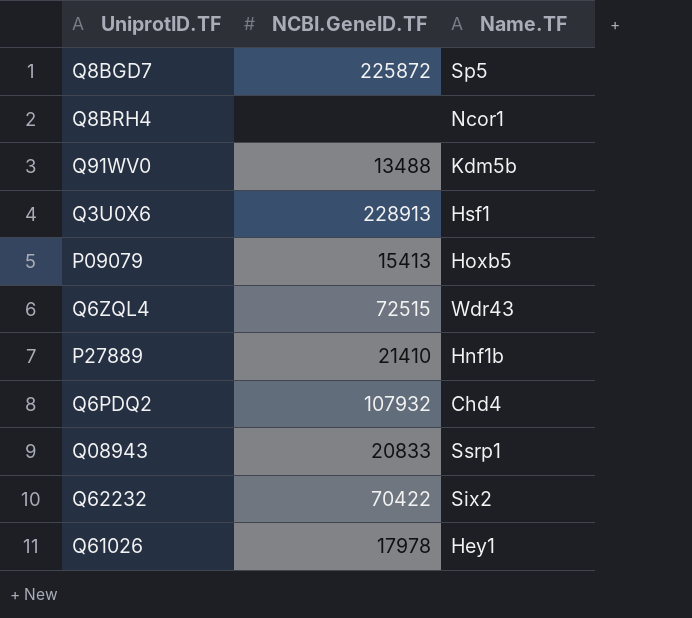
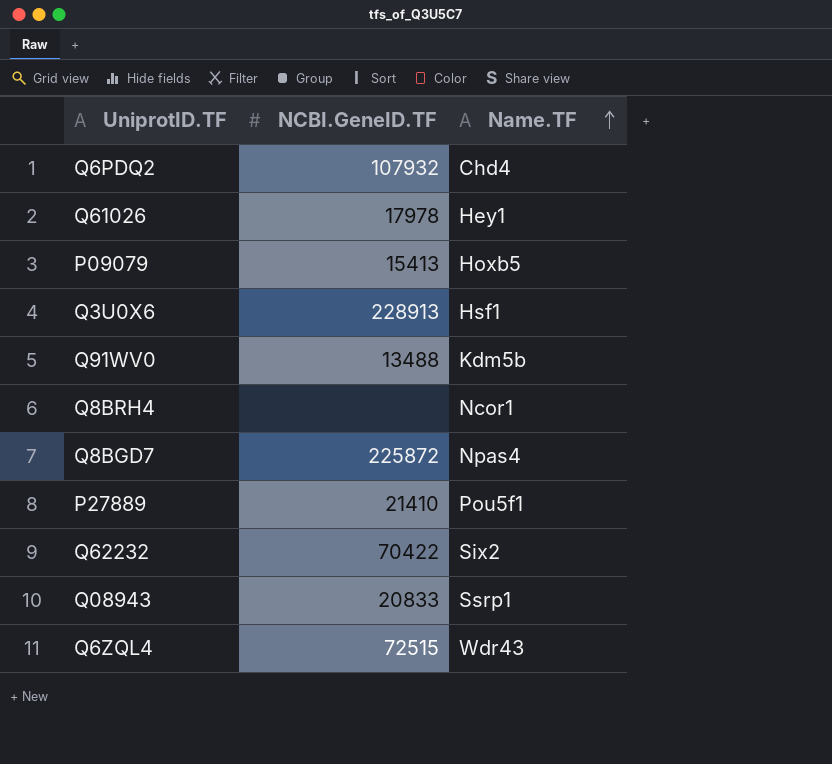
row order: none -> Name.TF ascending
Q8BGD7 | Name.TF: Sp5 -> Npas4
P27889 | Name.TF: Hnf1b -> Pou5f1

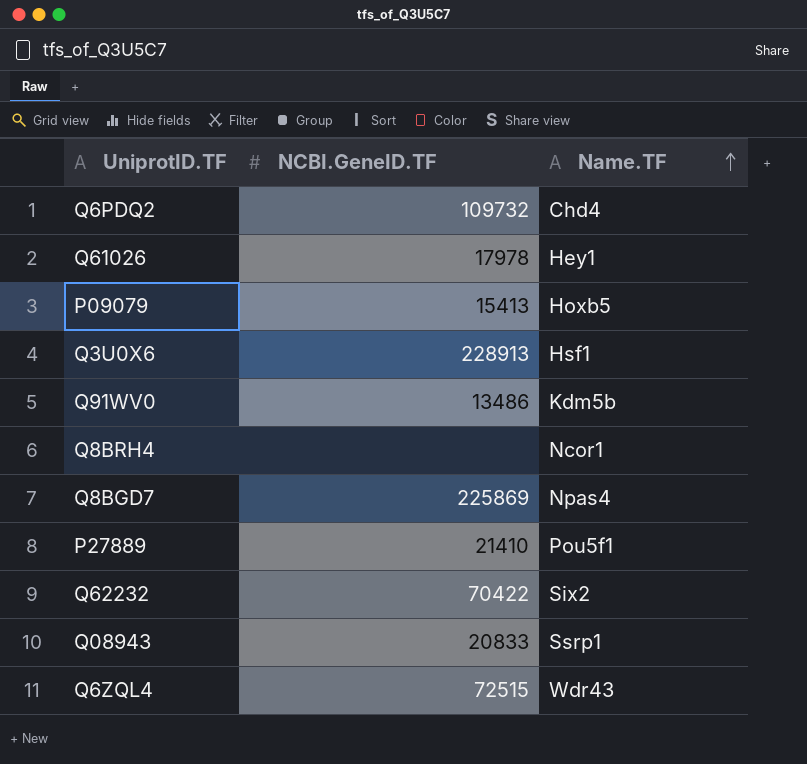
Q6PDQ2 | NCBI.GeneID.TF: 107932 -> 109732
Q91WV0 | NCBI.GeneID.TF: 13488 -> 13486
Q8BGD7 | NCBI.GeneID.TF: 225872 -> 225869

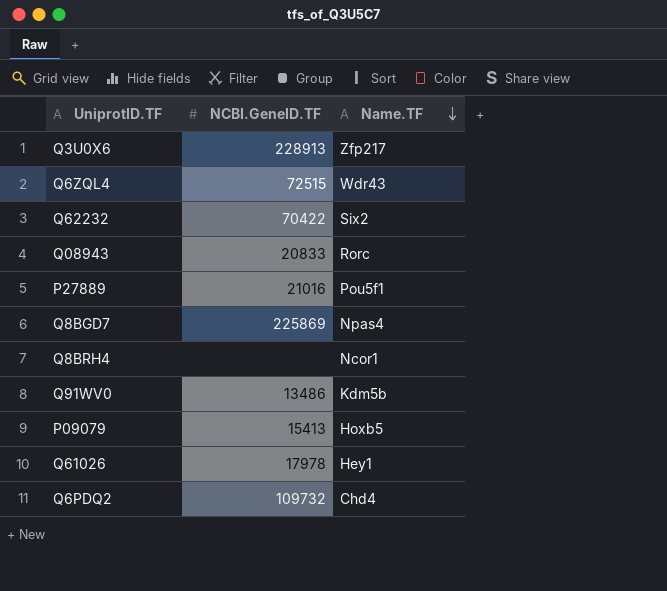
row order: Name.TF ascending -> Name.TF descending
Q3U0X6 | Name.TF: Hsf1 -> Zfp217
Q08943 | Name.TF: Ssrp1 -> Rorc
P27889 | NCBI.GeneID.TF: 21410 -> 21016

